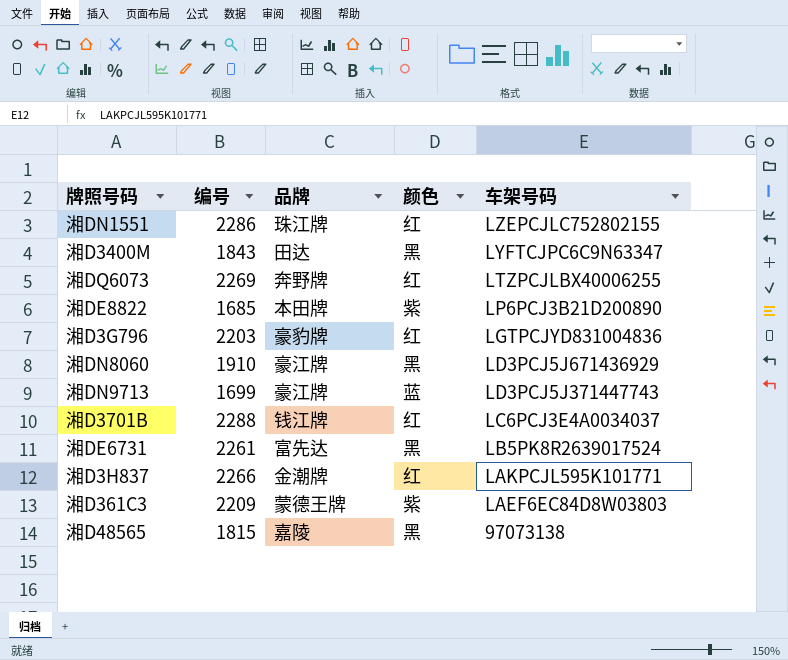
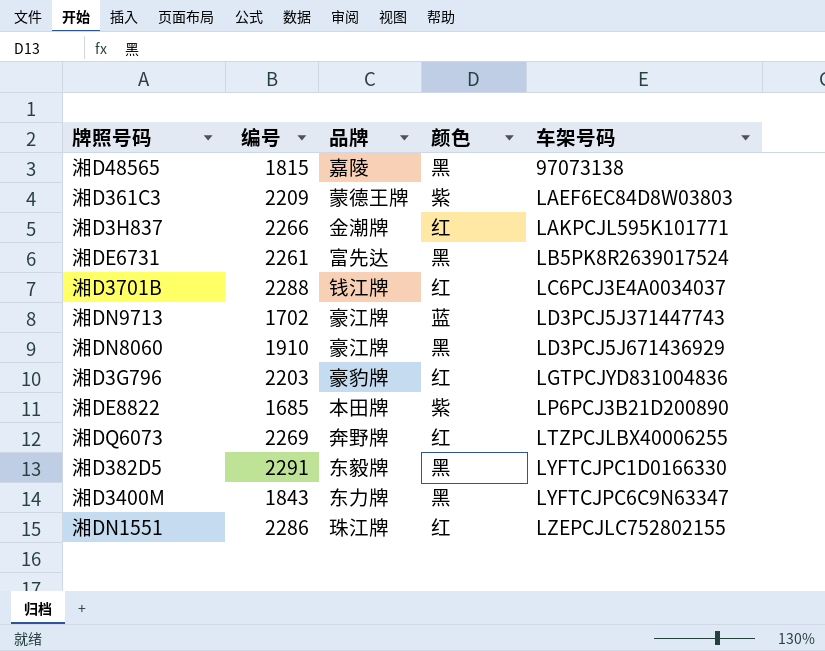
row order: 车架号码 descending -> 车架号码 ascending
湘DN9713 | 编号: 1699 -> 1702
row 湘D382D5: none -> 2291 | 东毅牌 | 黑 | LYFTCJPC1D0166330
湘D3400M | 品牌: 田达 -> 东力牌

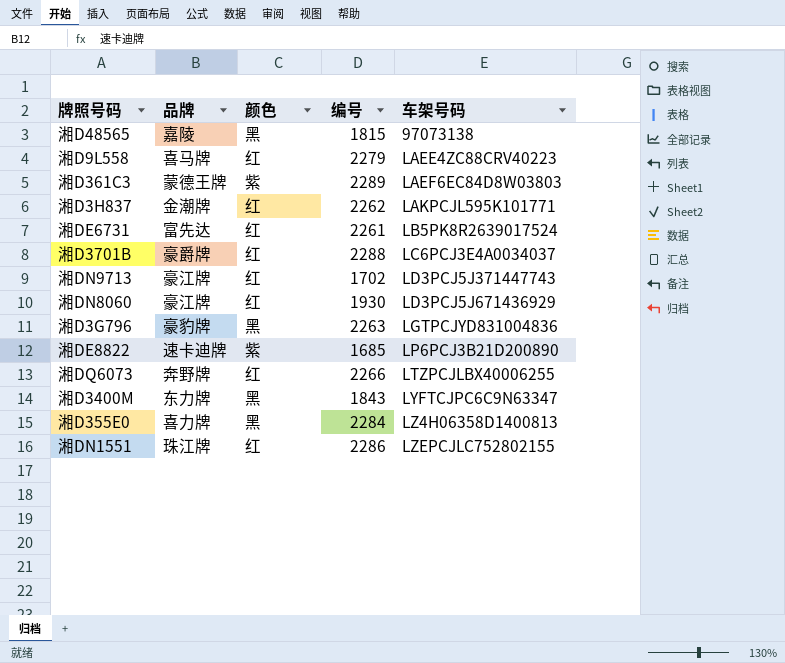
column 编号 | position: 2 -> 4
row 湘D382D5: 2291 | 东毅牌 | 黑 | LYFTCJPC1D0166330 -> none
row 湘D9L558: none -> 喜马牌 | 红 | 2279 | LAEE4ZC88CRV40223
湘D361C3 | 编号: 2209 -> 2289
湘D3H837 | 编号: 2266 -> 2262
湘DE6731 | 颜色: 黑 -> 红
湘D3701B | 品牌: 钱江牌 -> 豪爵牌
湘DN9713 | 颜色: 蓝 -> 红
湘DN8060 | 颜色: 黑 -> 红
湘DN8060 | 编号: 1910 -> 1930
湘D3G796 | 颜色: 红 -> 黑
湘D3G796 | 编号: 2203 -> 2263
湘DE8822 | 品牌: 本田牌 -> 速卡迪牌
湘DQ6073 | 编号: 2269 -> 2266
row 湘D355E0: none -> 喜力牌 | 黑 | 2284 | LZ4H06358D1400813

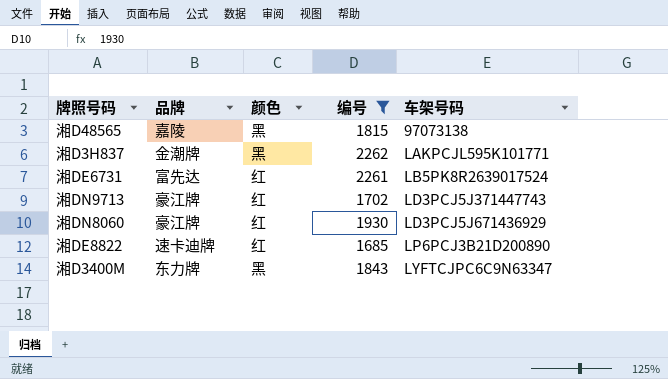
filter: none -> 编号 <= 2262
湘D3H837 | 颜色: 红 -> 黑
湘DE8822 | 颜色: 紫 -> 红

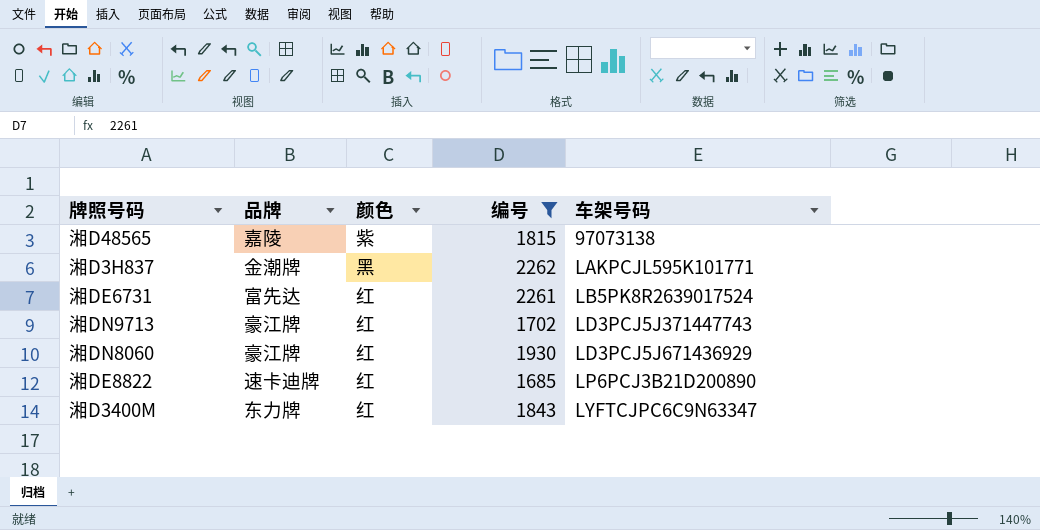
湘D48565 | 颜色: 黑 -> 紫
湘D3400M | 颜色: 黑 -> 红

